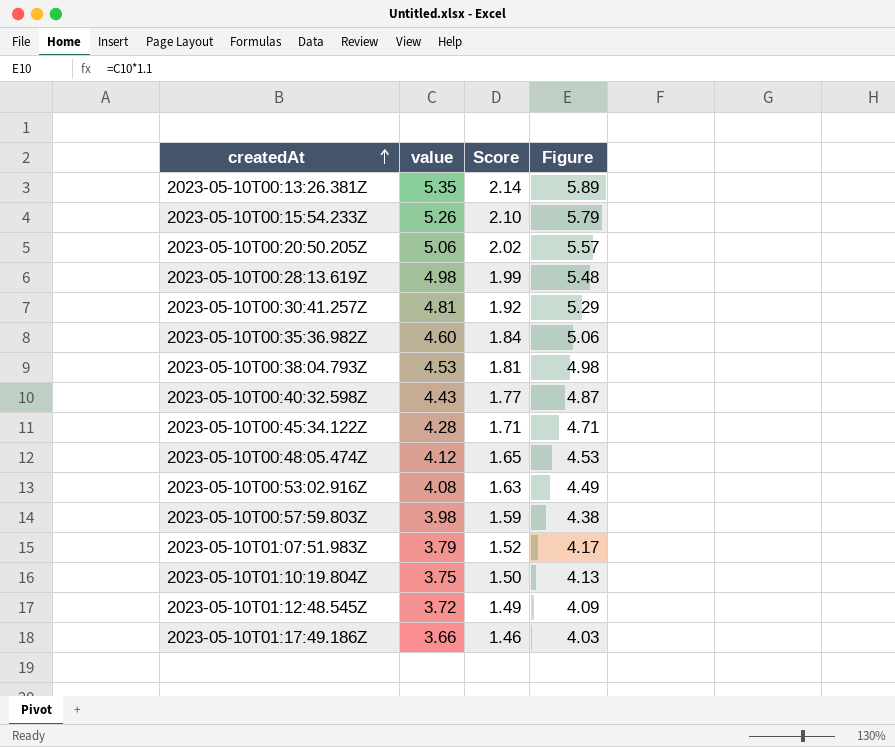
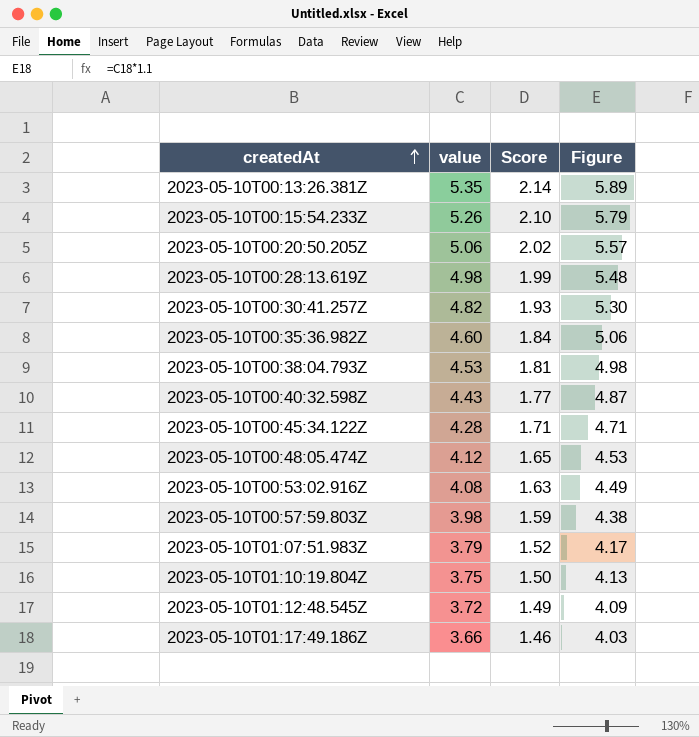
2023-05-10T00:30:41.257Z | value: 4.81 -> 4.82
2023-05-10T00:30:41.257Z | Score: 1.92 -> 1.93
2023-05-10T00:30:41.257Z | Figure: 5.29 -> 5.30

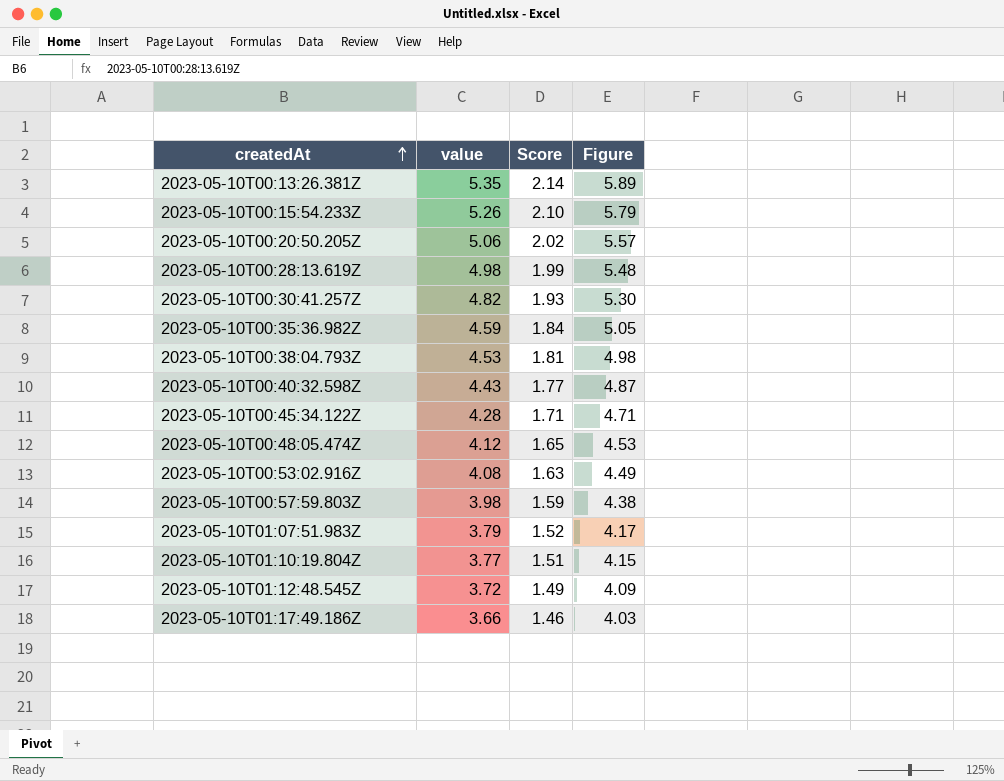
2023-05-10T00:35:36.982Z | value: 4.60 -> 4.59
2023-05-10T00:35:36.982Z | Figure: 5.06 -> 5.05
2023-05-10T01:10:19.804Z | value: 3.75 -> 3.77
2023-05-10T01:10:19.804Z | Score: 1.50 -> 1.51
2023-05-10T01:10:19.804Z | Figure: 4.13 -> 4.15

